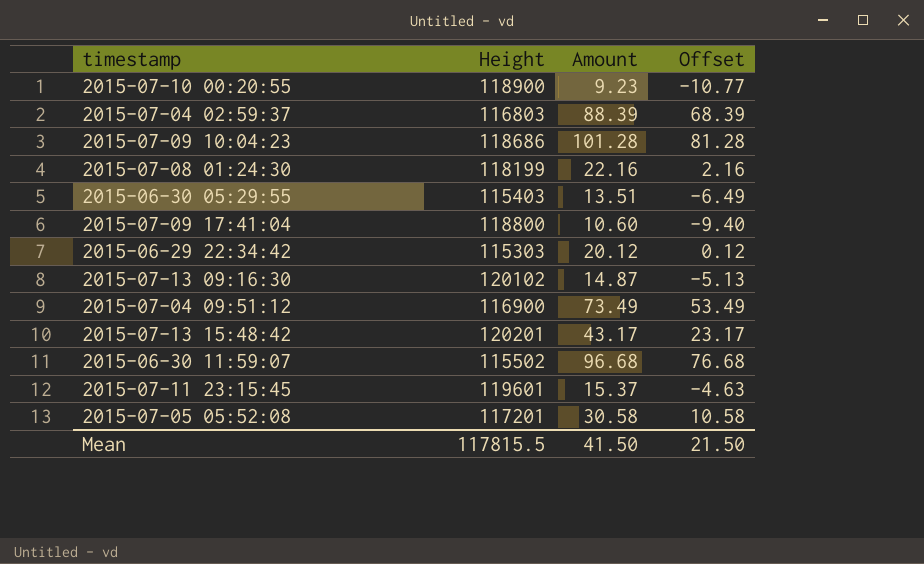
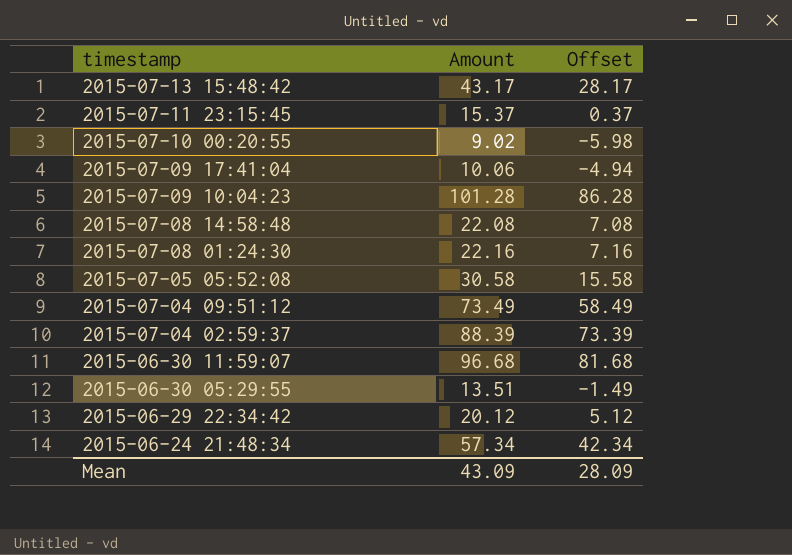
row order: none -> timestamp descending
column Height | position: 2 -> none
column Offset | formula: [Amount] - 20 -> [Amount] - 15
row 2015-07-13 09:16:30: 120102 | 14.87 | -5.13 -> none
2015-07-10 00:20:55 | Amount: 9.23 -> 9.02
2015-07-09 17:41:04 | Amount: 10.60 -> 10.06
row 2015-07-08 14:58:48: none -> 22.08 | 7.08
row 2015-06-24 21:48:34: none -> 57.34 | 42.34
Mean | Amount: 41.50 -> 43.09
Mean | Offset: 21.50 -> 28.09

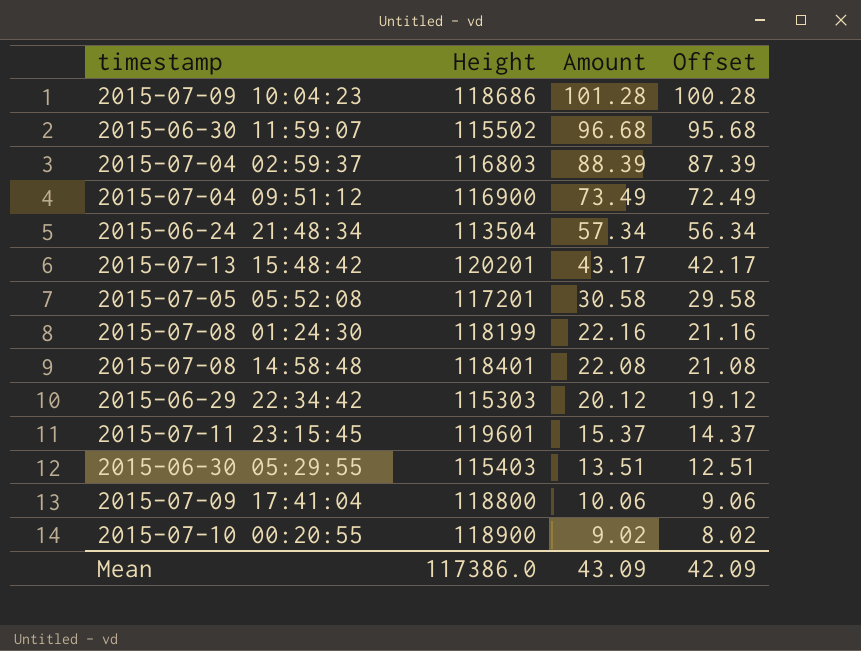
row order: timestamp descending -> Amount descending
column Height | position: none -> 2
column Offset | formula: [Amount] - 15 -> [Amount] - 1
Mean | Offset: 28.09 -> 42.09

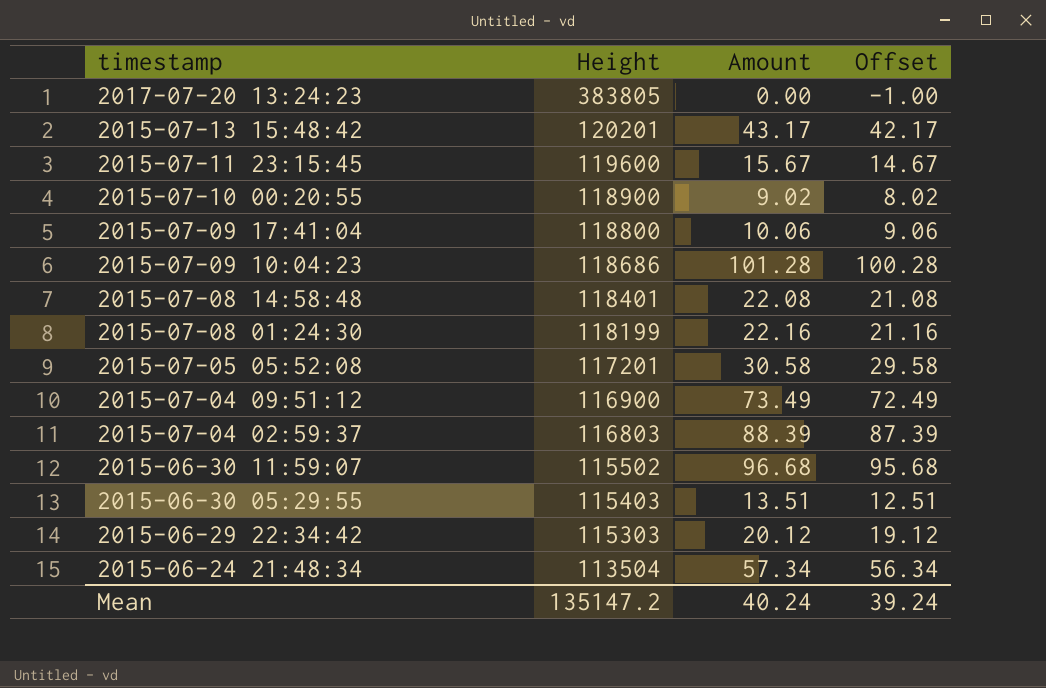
row order: Amount descending -> timestamp descending
row 2017-07-20 13:24:23: none -> 383805 | 0.00 | -1.00
2015-07-11 23:15:45 | Height: 119601 -> 119600
2015-07-11 23:15:45 | Amount: 15.37 -> 15.67
2015-07-11 23:15:45 | Offset: 14.37 -> 14.67
Mean | Height: 117386.0 -> 135147.2
Mean | Amount: 43.09 -> 40.24
Mean | Offset: 42.09 -> 39.24

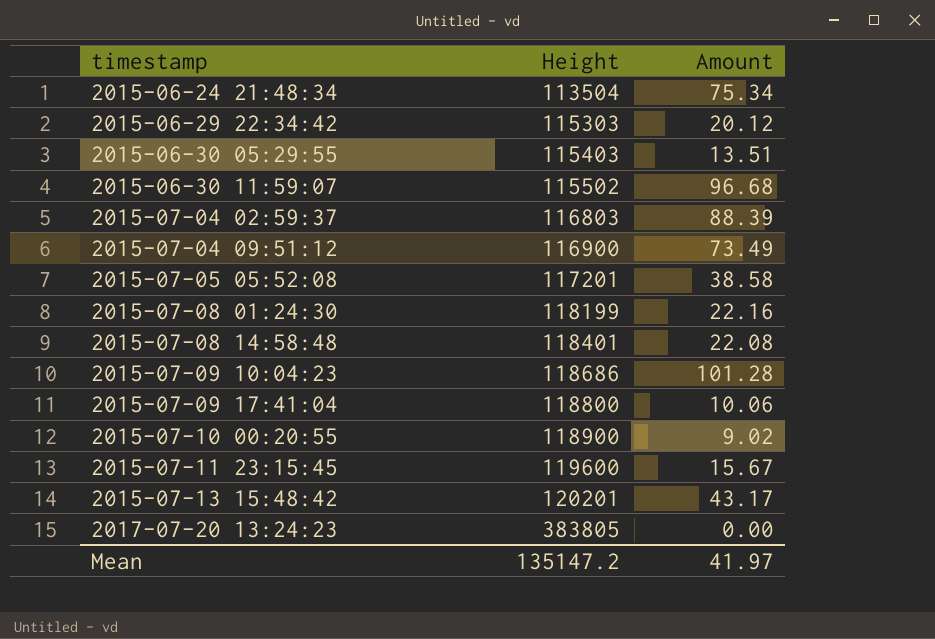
row order: timestamp descending -> timestamp ascending
column Offset | formula: [Amount] - 1 -> none
2015-06-24 21:48:34 | Amount: 57.34 -> 75.34
2015-07-05 05:52:08 | Amount: 30.58 -> 38.58
Mean | Amount: 40.24 -> 41.97

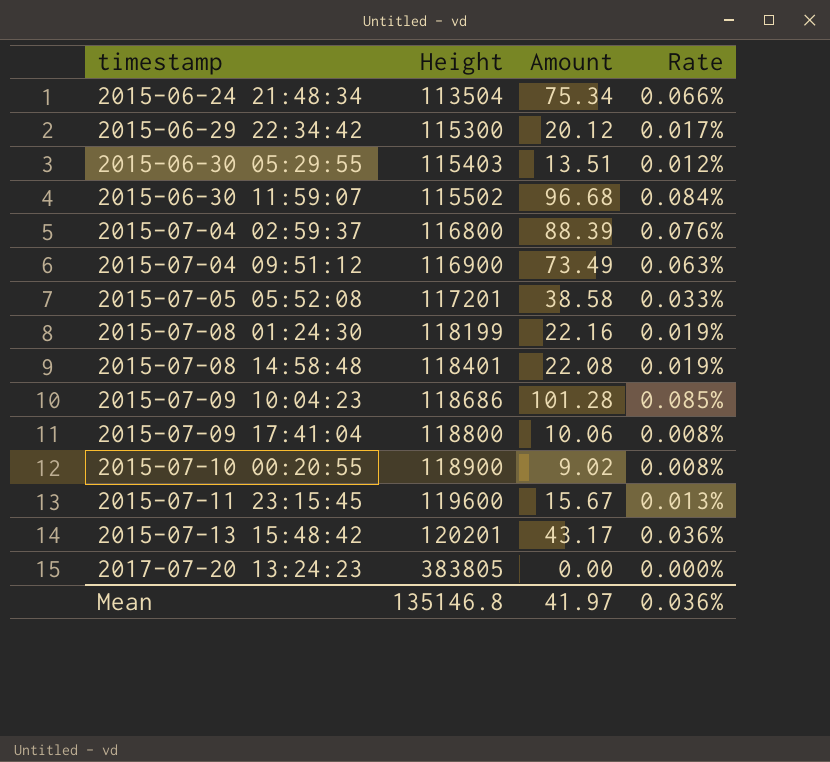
column Rate | formula: none -> [Amount] / [Height]
2015-06-29 22:34:42 | Height: 115303 -> 115300
2015-07-04 02:59:37 | Height: 116803 -> 116800
Mean | Height: 135147.2 -> 135146.8

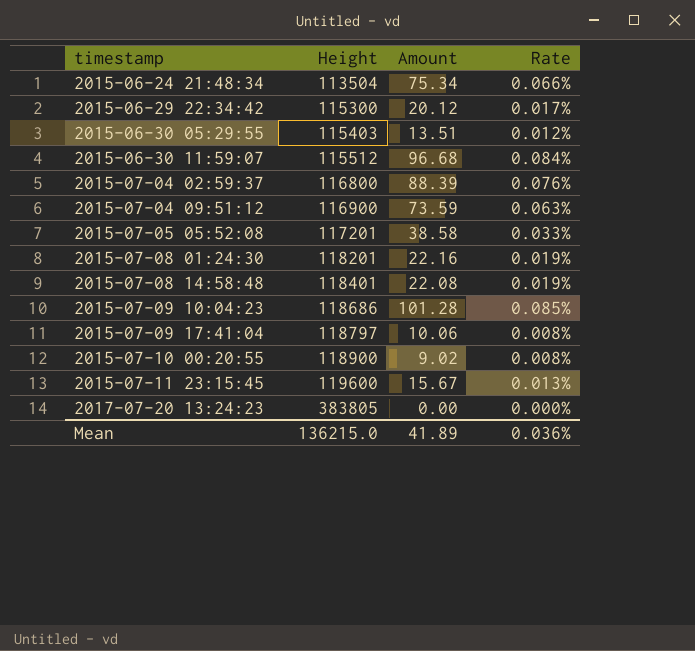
row 2015-07-13 15:48:42: 120201 | 43.17 | 0.036% -> none
2015-06-30 11:59:07 | Height: 115502 -> 115512
2015-07-04 09:51:12 | Amount: 73.49 -> 73.59
2015-07-08 01:24:30 | Height: 118199 -> 118201
2015-07-09 17:41:04 | Height: 118800 -> 118797
Mean | Height: 135146.8 -> 136215.0
Mean | Amount: 41.97 -> 41.89

